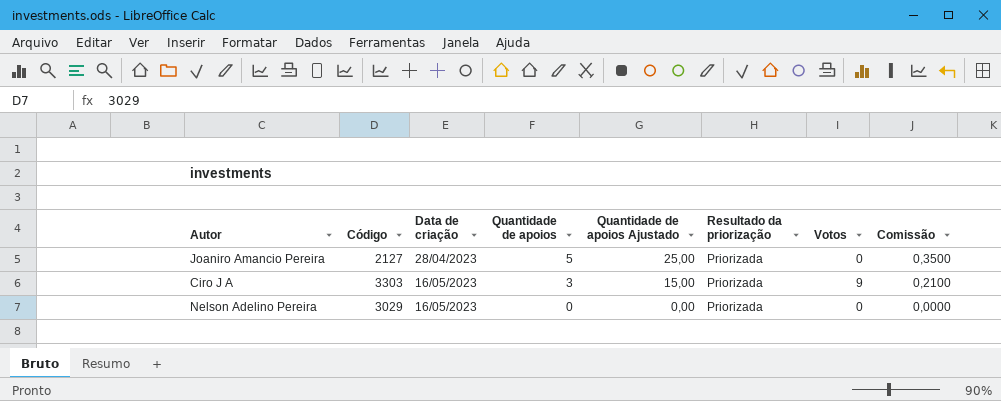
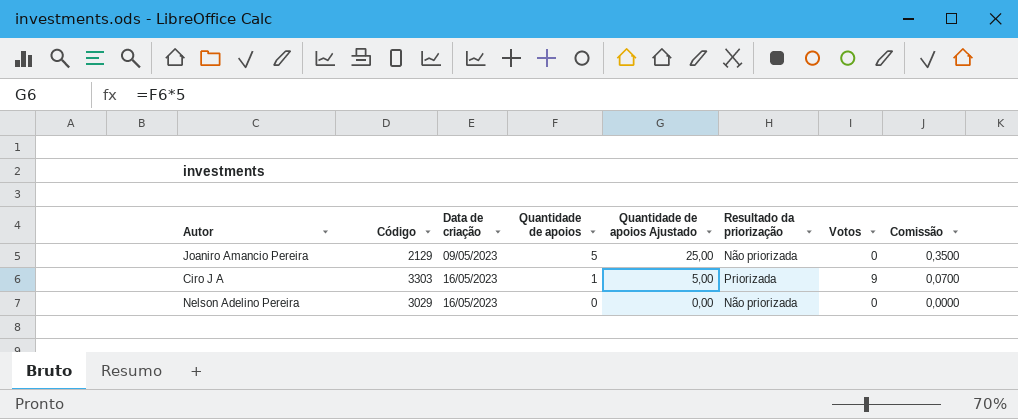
Joaniro Amancio Pereira | Código: 2127 -> 2129
Joaniro Amancio Pereira | Data de criação: 28/04/2023 -> 09/05/2023
Joaniro Amancio Pereira | Resultado da priorização: Priorizada -> Não priorizada
Ciro J A | Quantidade de apoios: 3 -> 1
Ciro J A | Quantidade de apoios Ajustado: 15,00 -> 5,00
Ciro J A | Comissão: 0,2100 -> 0,0700
Nelson Adelino Pereira | Resultado da priorização: Priorizada -> Não priorizada

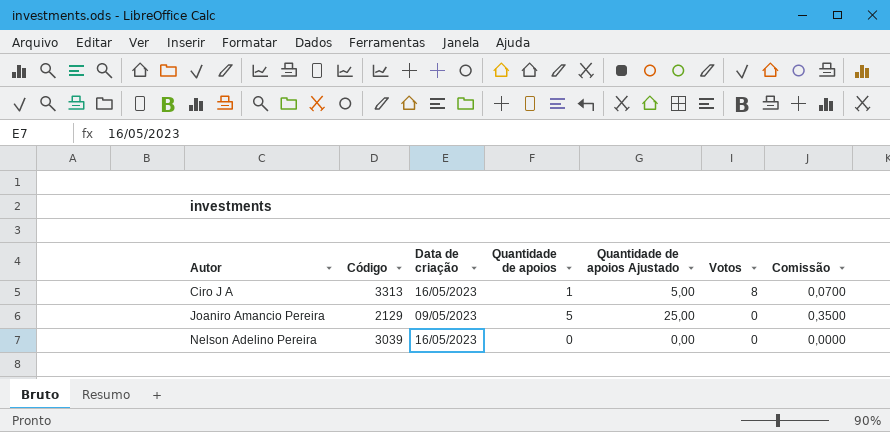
row order: Data de criação ascending -> Autor ascending
column Resultado da priorização | position: 6 -> none
Ciro J A | Código: 3303 -> 3313
Ciro J A | Votos: 9 -> 8
Nelson Adelino Pereira | Código: 3029 -> 3039

